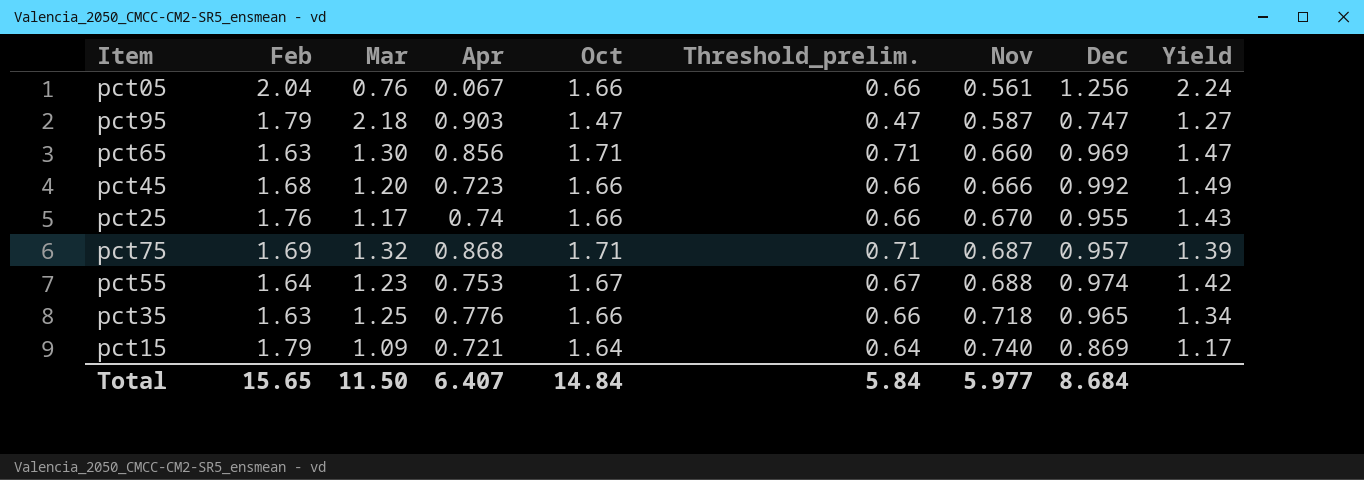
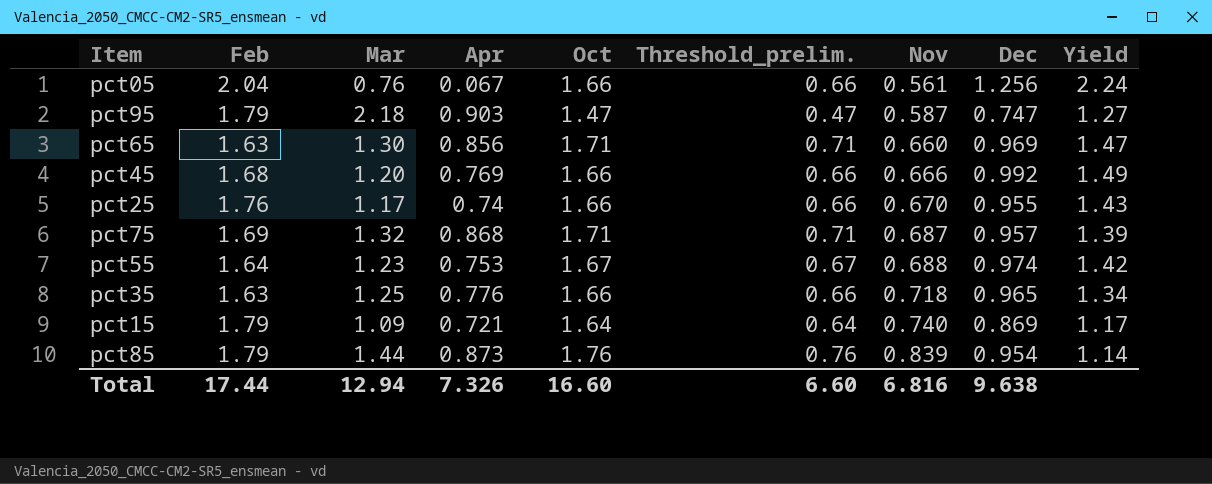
pct45 | Apr: 0.723 -> 0.769
row pct85: none -> 1.79 | 1.44 | 0.873 | 1.76 | 0.76 | 0.839 | 0.954 | 1.14
Total | Feb: 15.65 -> 17.44
Total | Mar: 11.50 -> 12.94
Total | Apr: 6.407 -> 7.326
Total | Oct: 14.84 -> 16.60
Total | Threshold_prelim.: 5.84 -> 6.60
Total | Nov: 5.977 -> 6.816
Total | Dec: 8.684 -> 9.638

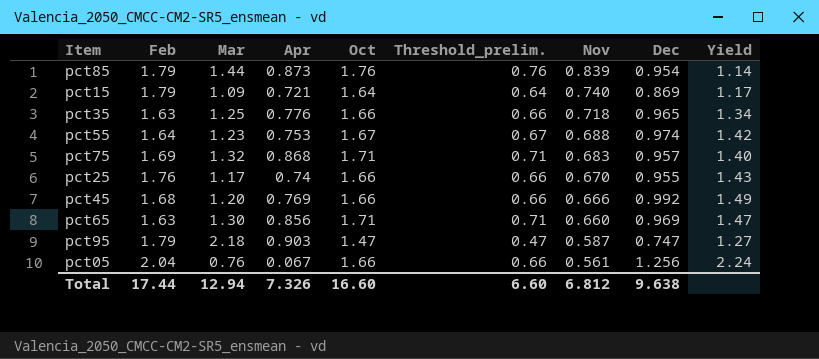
row order: Nov ascending -> Nov descending
pct75 | Nov: 0.687 -> 0.683
pct75 | Yield: 1.39 -> 1.40
Total | Nov: 6.816 -> 6.812

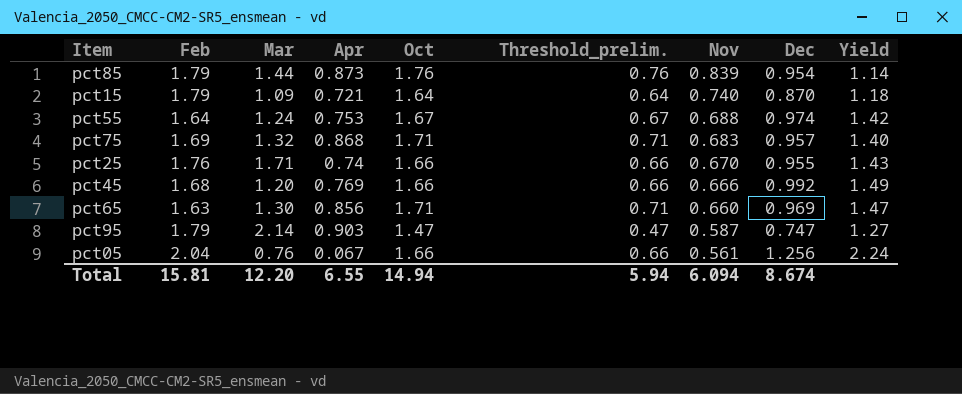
row pct35: 1.63 | 1.25 | 0.776 | 1.66 | 0.66 | 0.718 | 0.965 | 1.34 -> none
pct15 | Dec: 0.869 -> 0.870
pct15 | Yield: 1.17 -> 1.18
pct55 | Mar: 1.23 -> 1.24
pct25 | Mar: 1.17 -> 1.71
pct95 | Mar: 2.18 -> 2.14
Total | Feb: 17.44 -> 15.81
Total | Mar: 12.94 -> 12.20
Total | Apr: 7.326 -> 6.55
Total | Oct: 16.60 -> 14.94
Total | Threshold_prelim.: 6.60 -> 5.94
Total | Nov: 6.812 -> 6.094
Total | Dec: 9.638 -> 8.674

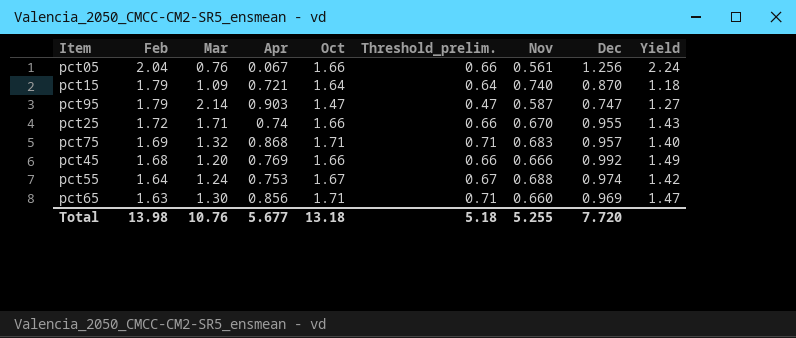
row order: Nov descending -> Feb descending
row pct85: 1.79 | 1.44 | 0.873 | 1.76 | 0.76 | 0.839 | 0.954 | 1.14 -> none
pct25 | Feb: 1.76 -> 1.72
Total | Feb: 15.81 -> 13.98
Total | Mar: 12.20 -> 10.76
Total | Apr: 6.55 -> 5.677
Total | Oct: 14.94 -> 13.18
Total | Threshold_prelim.: 5.94 -> 5.18
Total | Nov: 6.094 -> 5.255
Total | Dec: 8.674 -> 7.720

